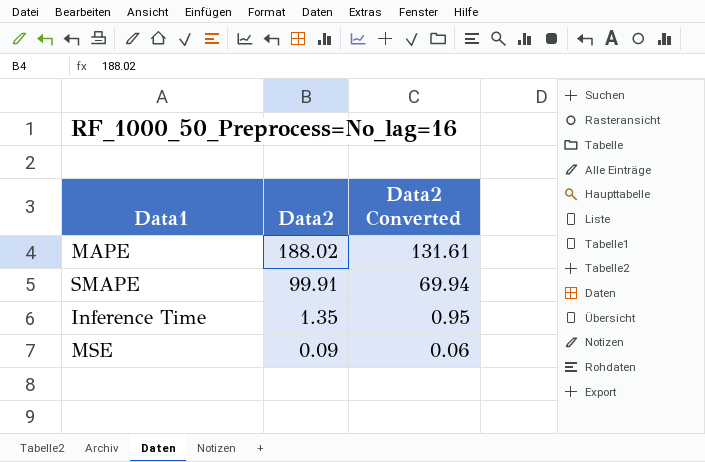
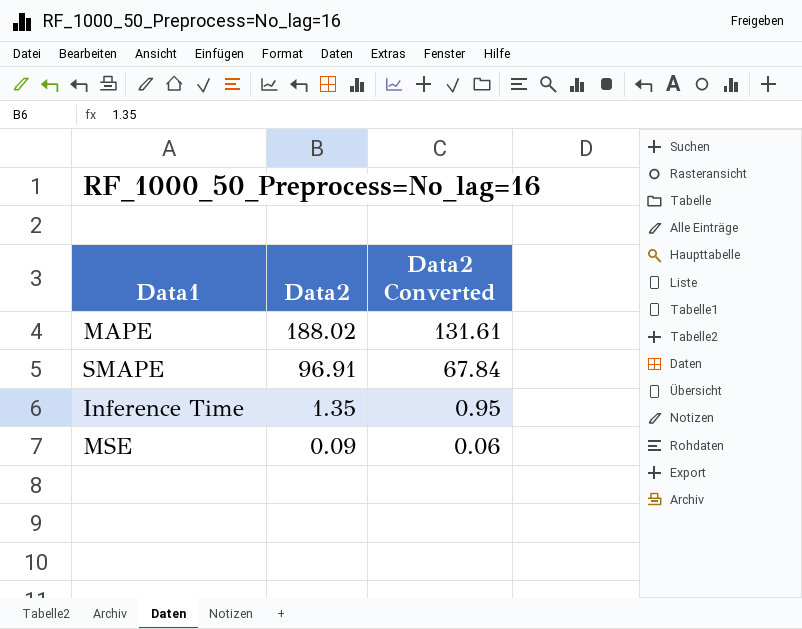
SMAPE | Data2: 99.91 -> 96.91
SMAPE | Data2 Converted: 69.94 -> 67.84

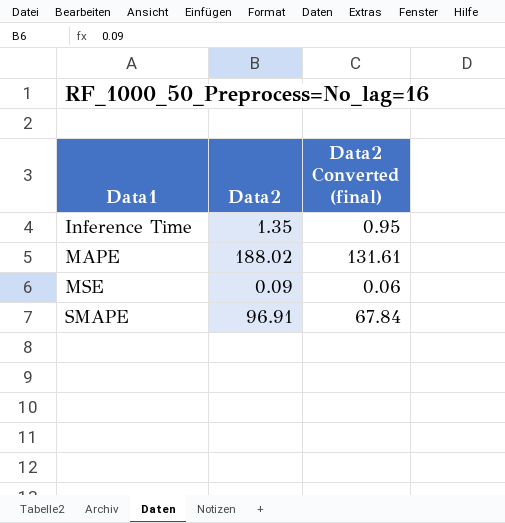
row order: Data2 descending -> Data1 ascending
column name: Data2 Converted -> Data2 Converted (final)

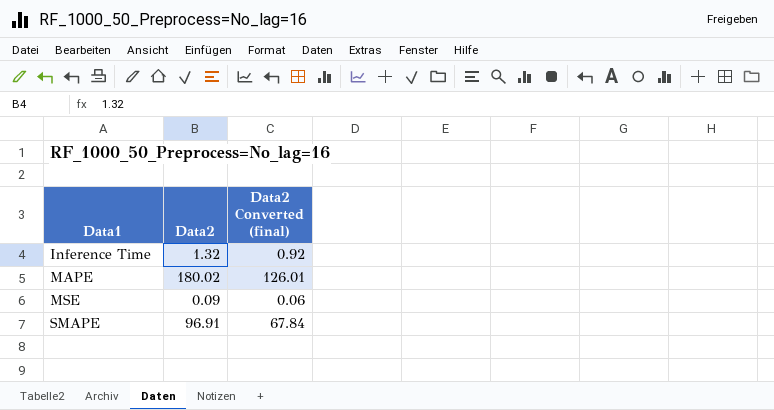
Inference Time | Data2: 1.35 -> 1.32
Inference Time | Data2 Converted (final): 0.95 -> 0.92
MAPE | Data2: 188.02 -> 180.02
MAPE | Data2 Converted (final): 131.61 -> 126.01

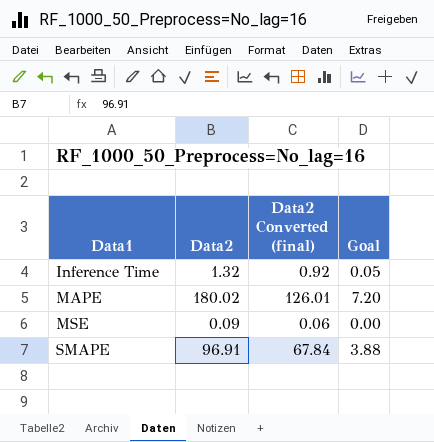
column Goal | formula: none -> [Data2] * 0.04

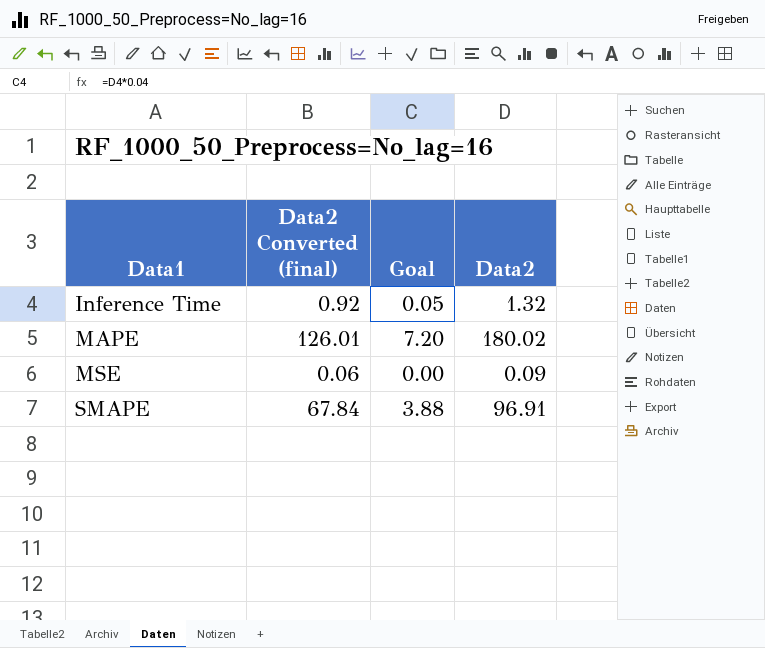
column Data2 | position: 2 -> 4

